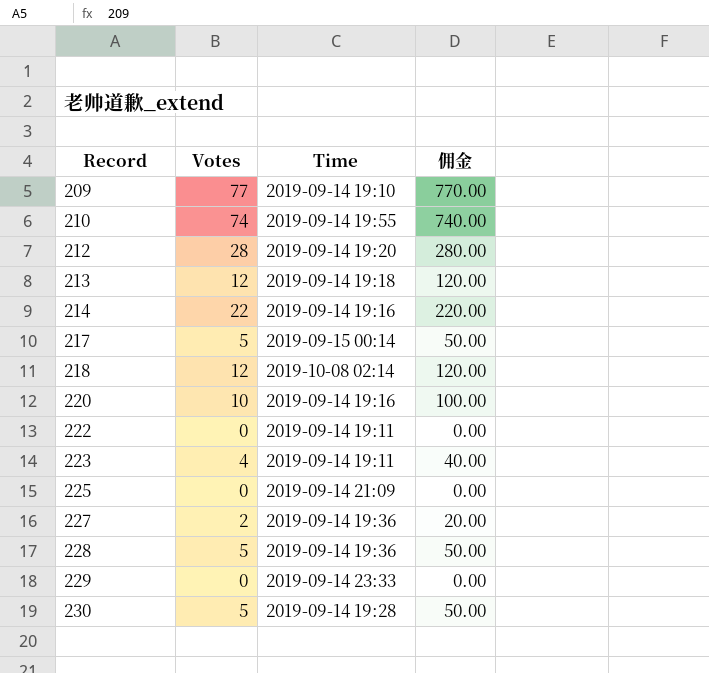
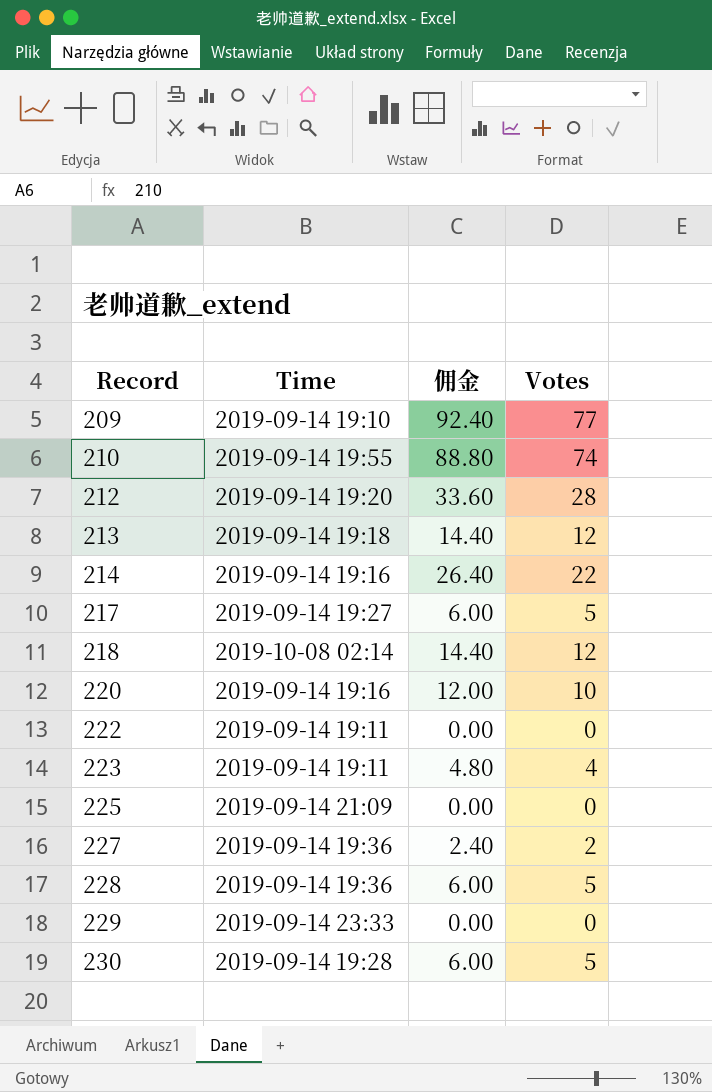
column 佣金 | formula: [Votes] * 10 -> [Votes] * 1.2
column Votes | position: 2 -> 4
217 | Time: 2019-09-15 00:14 -> 2019-09-14 19:27

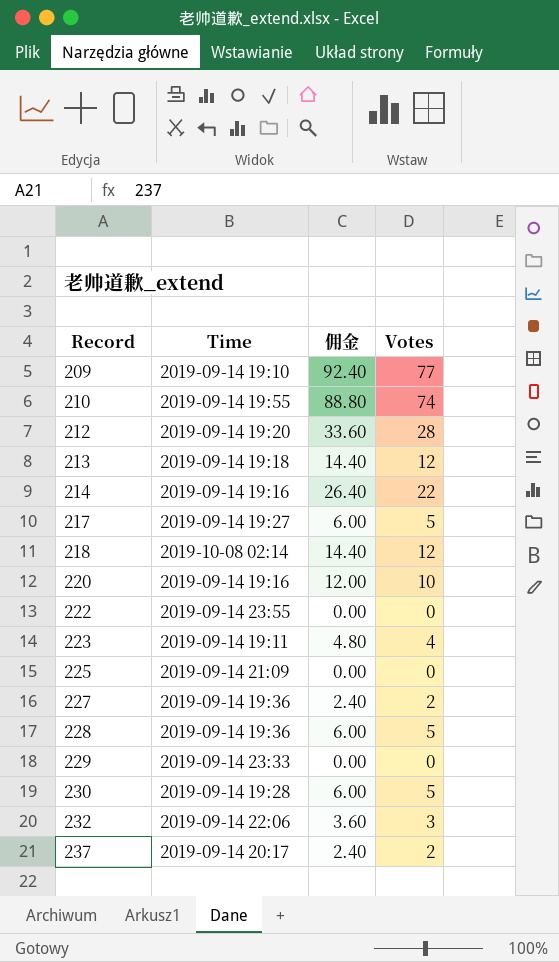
222 | Time: 2019-09-14 19:11 -> 2019-09-14 23:55
row 232: none -> 2019-09-14 22:06 | 3.60 | 3
row 237: none -> 2019-09-14 20:17 | 2.40 | 2

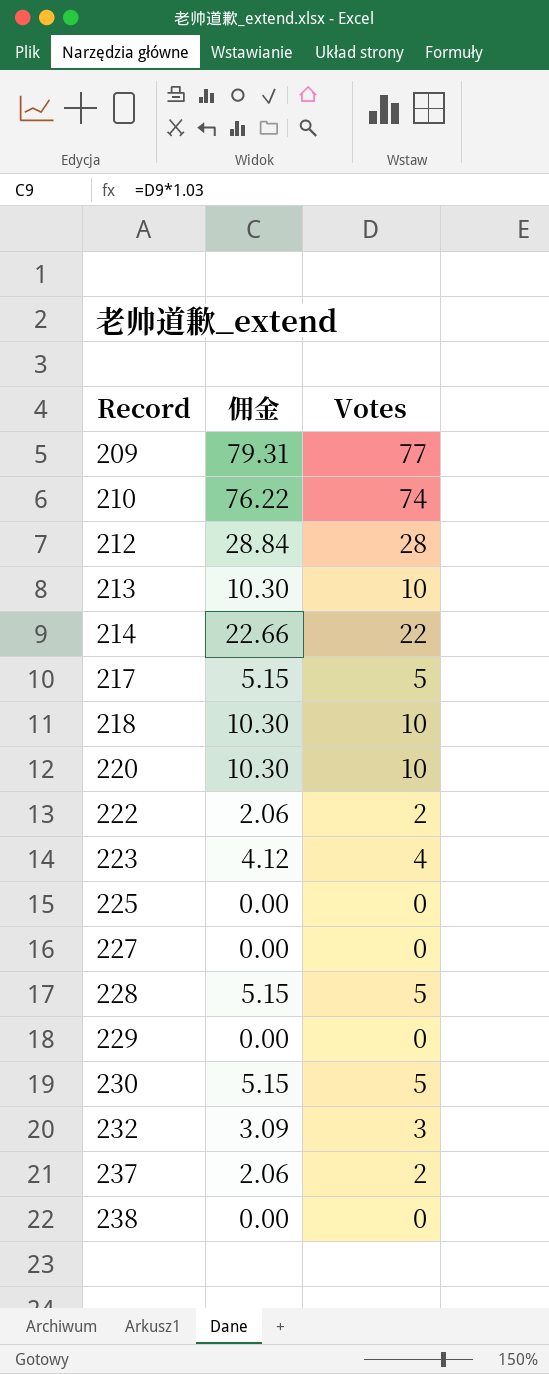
column Time | position: 2 -> none
column 佣金 | formula: [Votes] * 1.2 -> [Votes] * 1.03
213 | Votes: 12 -> 10
218 | Votes: 12 -> 10
222 | Votes: 0 -> 2
227 | Votes: 2 -> 0
row 238: none -> 0.00 | 0

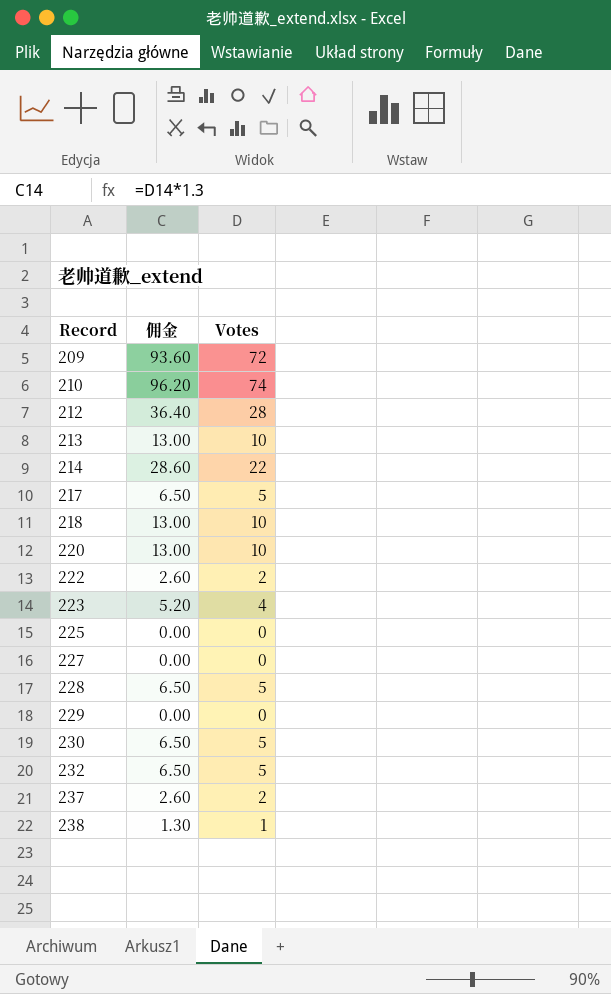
column 佣金 | formula: [Votes] * 1.03 -> [Votes] * 1.3
209 | Votes: 77 -> 72
232 | Votes: 3 -> 5
238 | Votes: 0 -> 1

